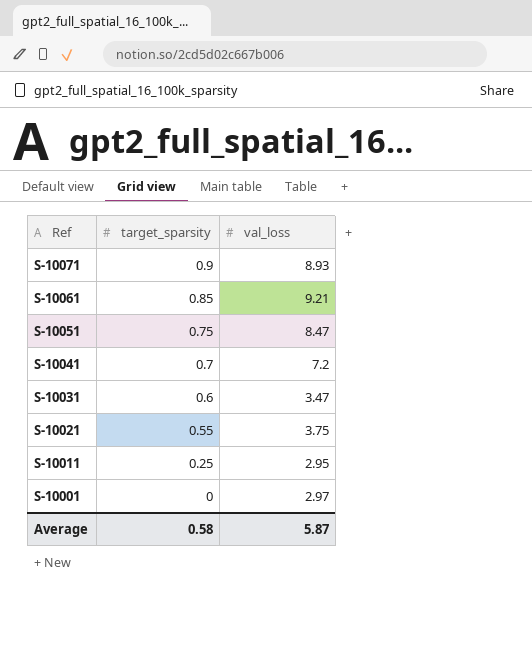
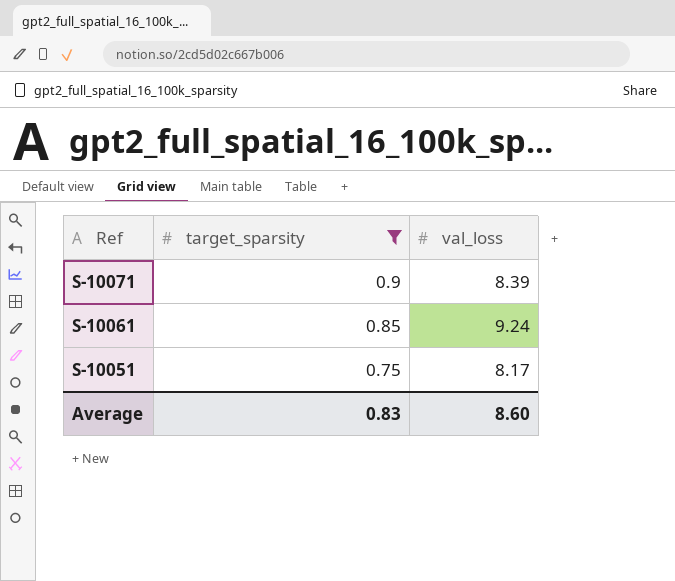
filter: none -> target_sparsity >= 0.75
S-10071 | val_loss: 8.93 -> 8.39
S-10061 | val_loss: 9.21 -> 9.24
S-10051 | val_loss: 8.47 -> 8.17
Average | target_sparsity: 0.58 -> 0.83
Average | val_loss: 5.87 -> 8.60

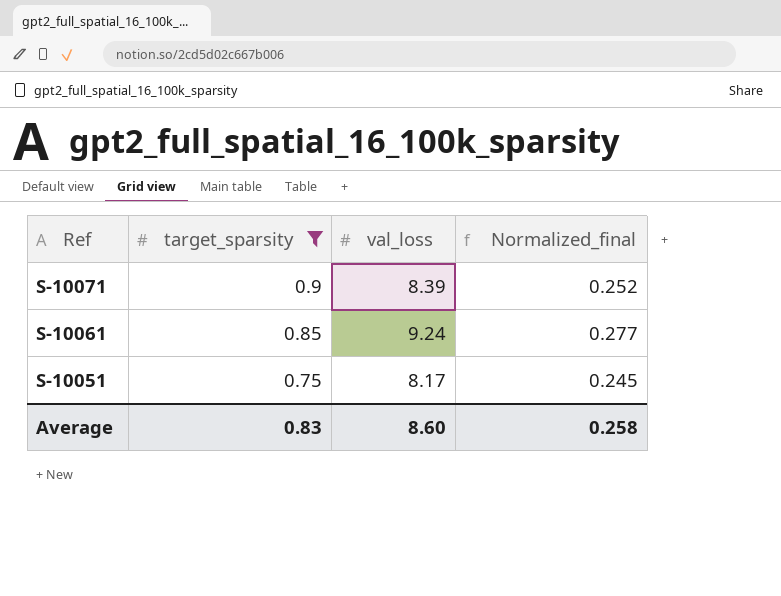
column Normalized_final | formula: none -> [val_loss] * 0.03

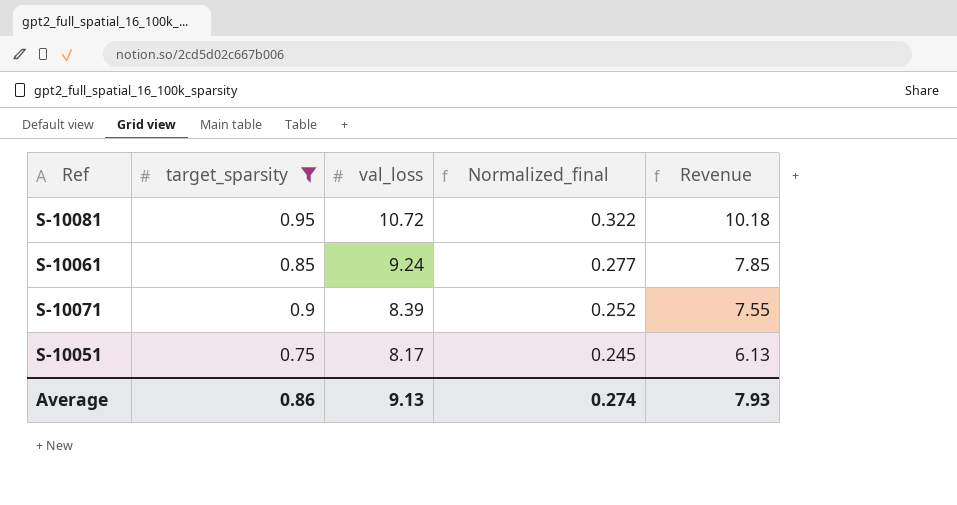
row order: Ref descending -> val_loss descending
column Revenue | formula: none -> [target_sparsity] * [val_loss]
row S-10081: none -> 0.95 | 10.72 | 0.322 | 10.18
Average | target_sparsity: 0.83 -> 0.86
Average | val_loss: 8.60 -> 9.13
Average | Normalized_final: 0.258 -> 0.274

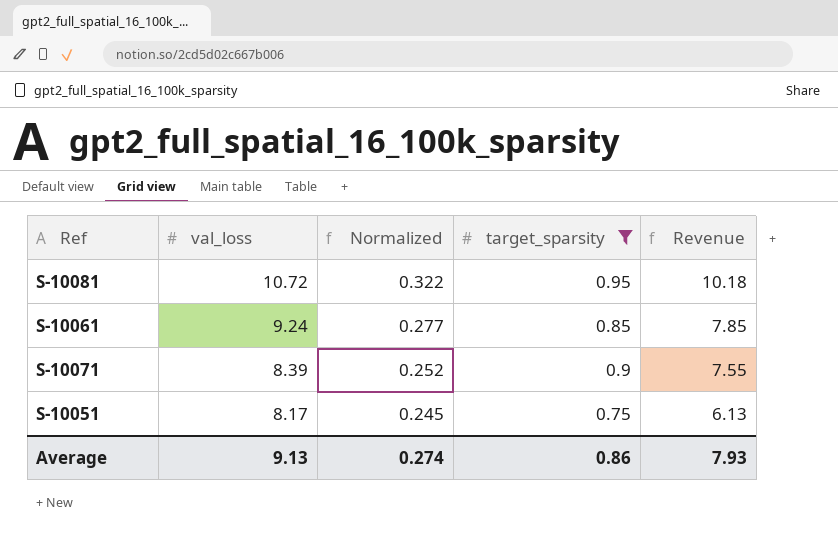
column name: Normalized_final -> Normalized
column target_sparsity | position: 2 -> 4

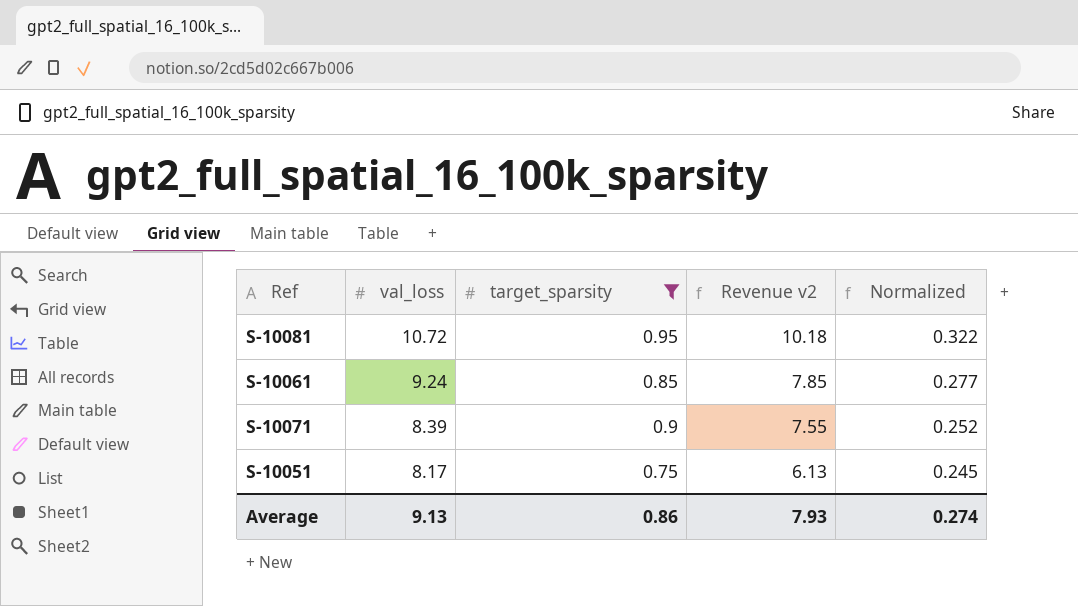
column name: Revenue -> Revenue v2
column Normalized | position: 3 -> 5

